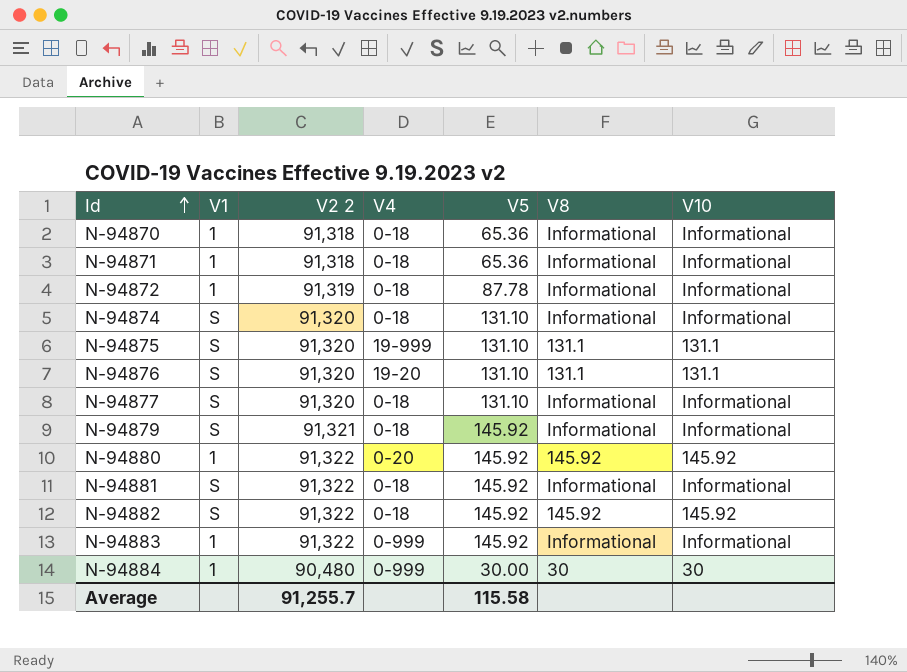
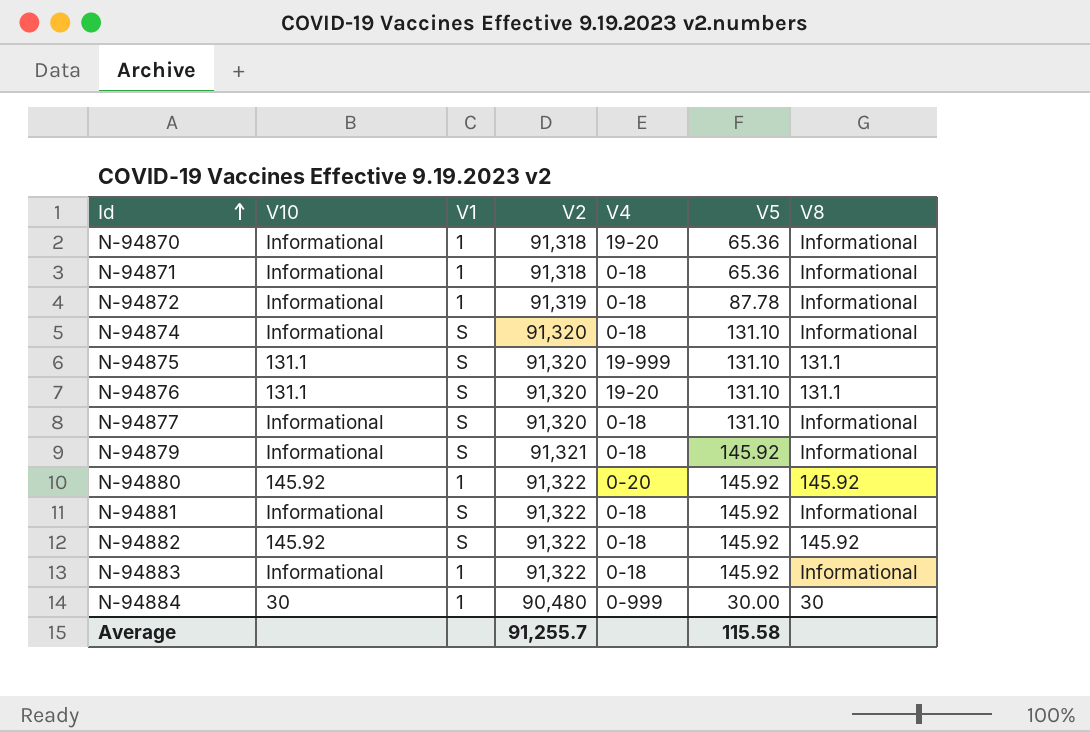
column V10 | position: 7 -> 2
column name: V2 2 -> V2
N-94870 | V4: 0-18 -> 19-20
N-94883 | V4: 0-999 -> 0-18

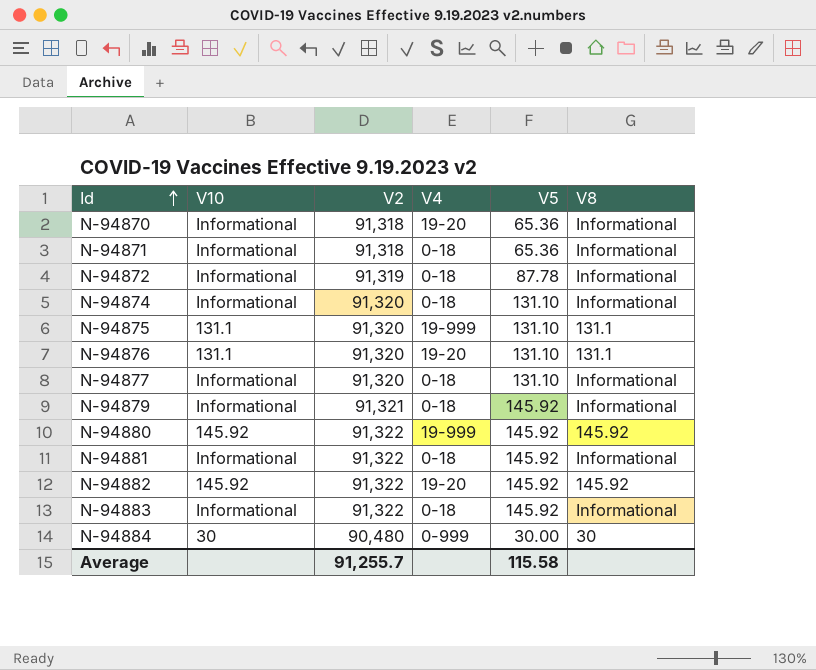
column V1 | position: 3 -> none
N-94880 | V4: 0-20 -> 19-999
N-94882 | V4: 0-18 -> 19-20

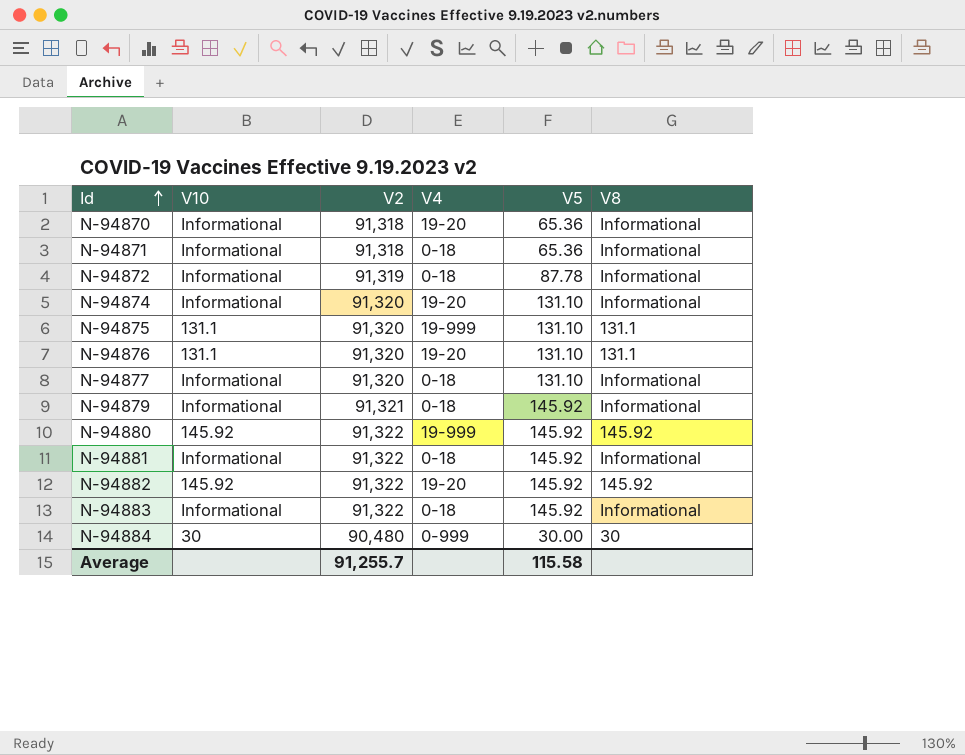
N-94874 | V4: 0-18 -> 19-20

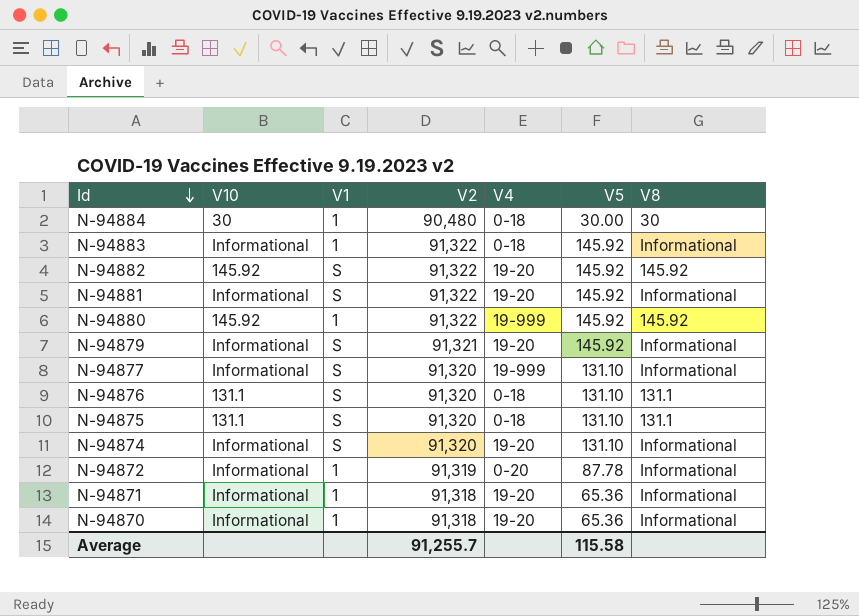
row order: Id ascending -> Id descending
column V1 | position: none -> 3
N-94884 | V4: 0-999 -> 0-18
N-94881 | V4: 0-18 -> 19-20
N-94879 | V4: 0-18 -> 19-20
N-94877 | V4: 0-18 -> 19-999
N-94876 | V4: 19-20 -> 0-18
N-94875 | V4: 19-999 -> 0-18
N-94872 | V4: 0-18 -> 0-20
N-94871 | V4: 0-18 -> 19-20

